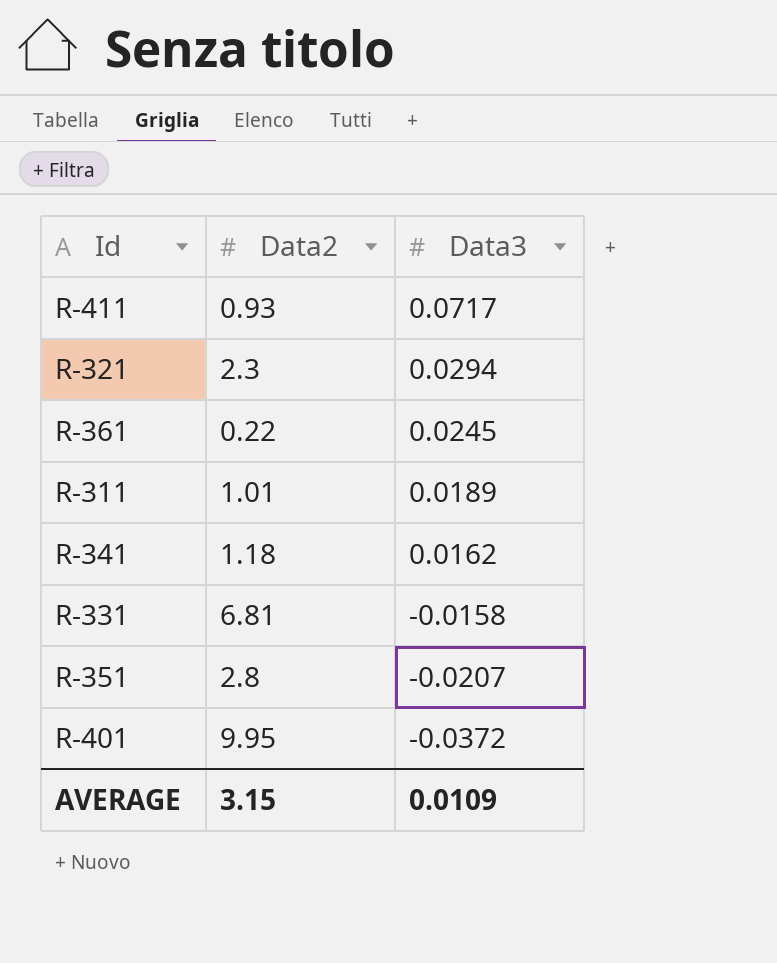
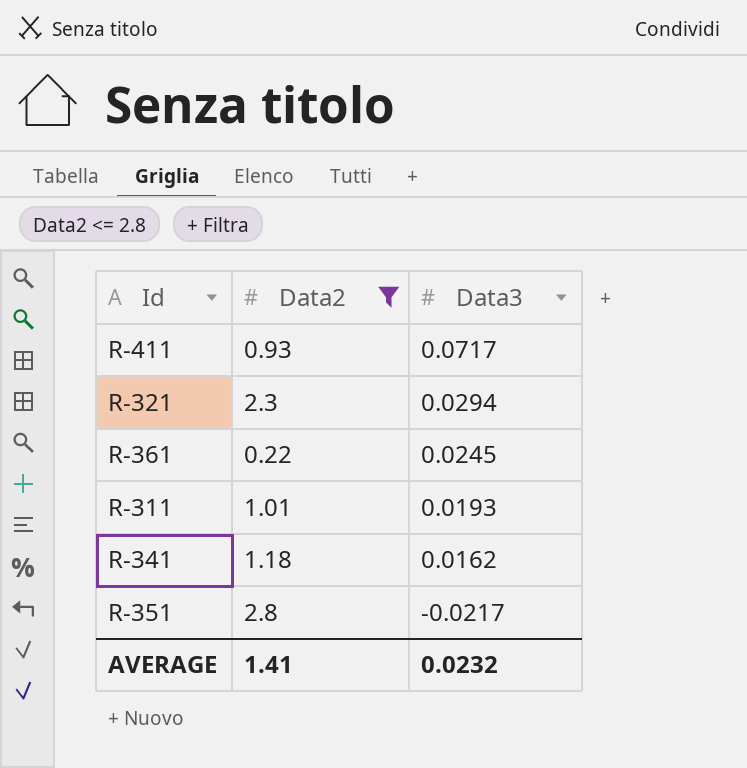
filter: none -> Data2 <= 2.8
R-311 | Data3: 0.0189 -> 0.0193
R-351 | Data3: -0.0207 -> -0.0217
AVERAGE | Data2: 3.15 -> 1.41
AVERAGE | Data3: 0.0109 -> 0.0232

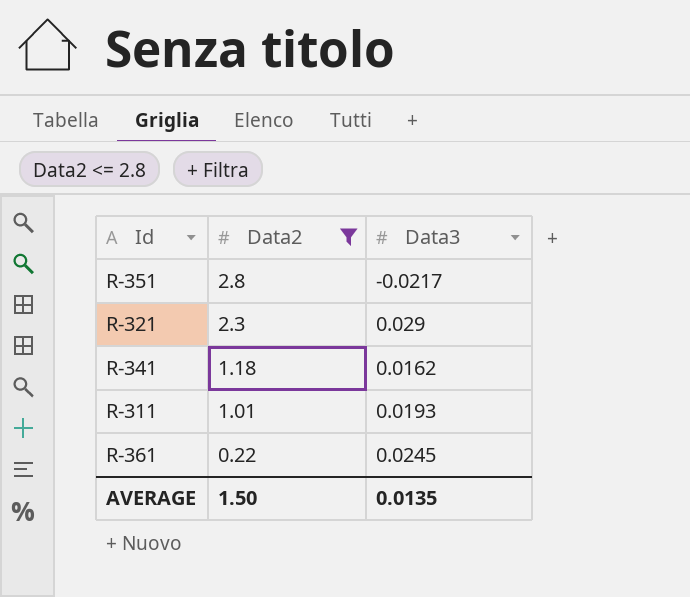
row order: Data3 descending -> Data2 descending
row R-411: 0.93 | 0.0717 -> none
R-321 | Data3: 0.0294 -> 0.029
AVERAGE | Data2: 1.41 -> 1.50
AVERAGE | Data3: 0.0232 -> 0.0135

